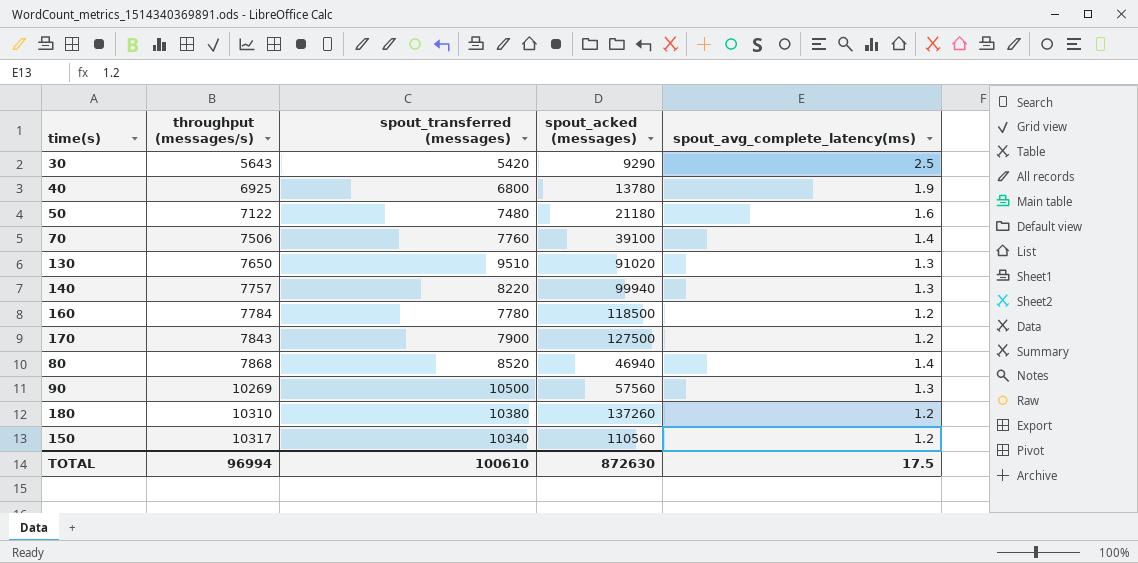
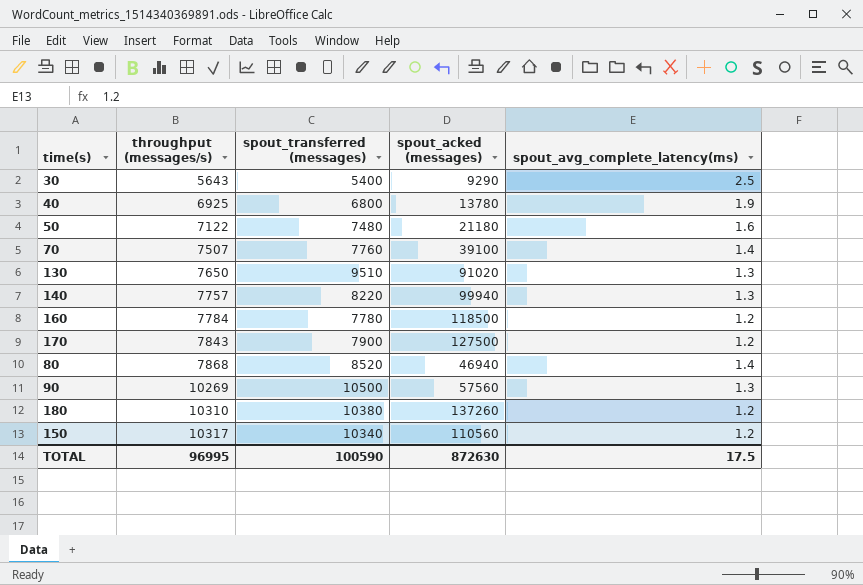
30 | spout_transferred (messages): 5420 -> 5400
70 | throughput (messages/s): 7506 -> 7507
TOTAL | throughput (messages/s): 96994 -> 96995
TOTAL | spout_transferred (messages): 100610 -> 100590

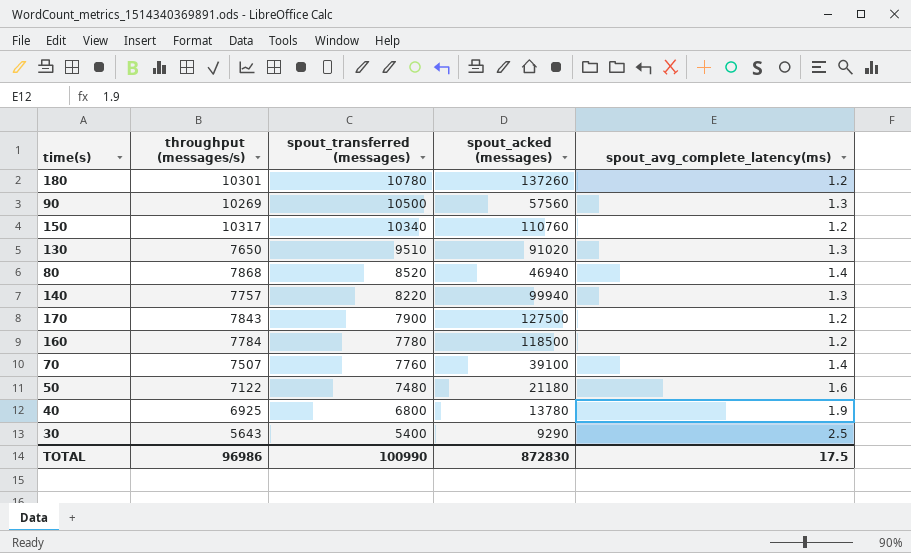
row order: throughput (messages/s) ascending -> spout_transferred (messages) descending
180 | throughput (messages/s): 10310 -> 10301
180 | spout_transferred (messages): 10380 -> 10780
150 | spout_acked (messages): 110560 -> 110760
TOTAL | throughput (messages/s): 96995 -> 96986
TOTAL | spout_transferred (messages): 100590 -> 100990
TOTAL | spout_acked (messages): 872630 -> 872830

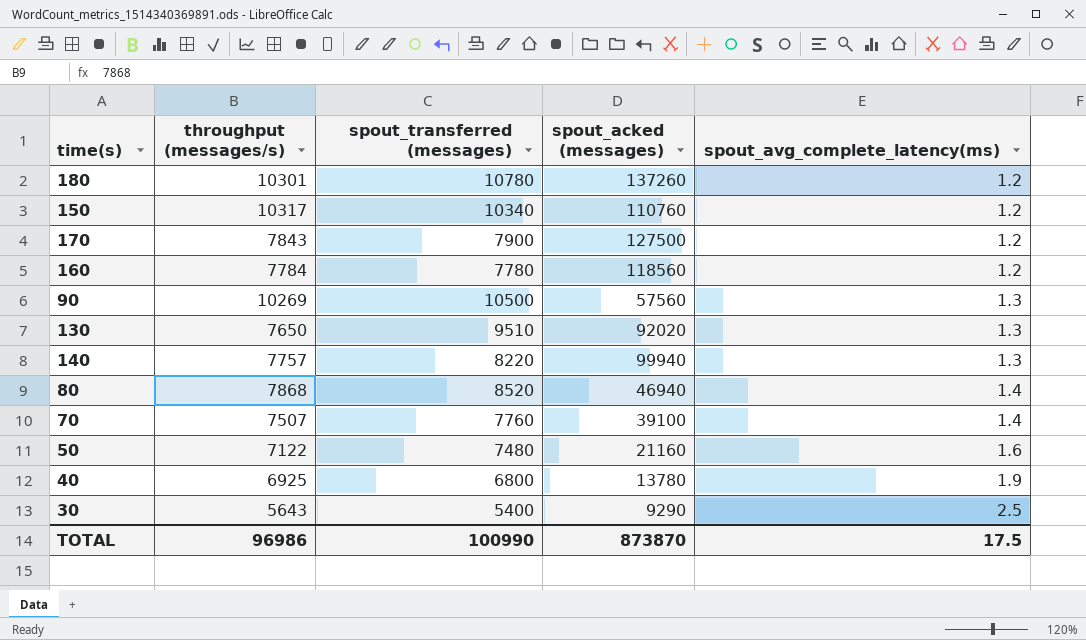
row order: spout_transferred (messages) descending -> spout_avg_complete_latency(ms) ascending
160 | spout_acked (messages): 118500 -> 118560
130 | spout_acked (messages): 91020 -> 92020
50 | spout_acked (messages): 21180 -> 21160
TOTAL | spout_acked (messages): 872830 -> 873870

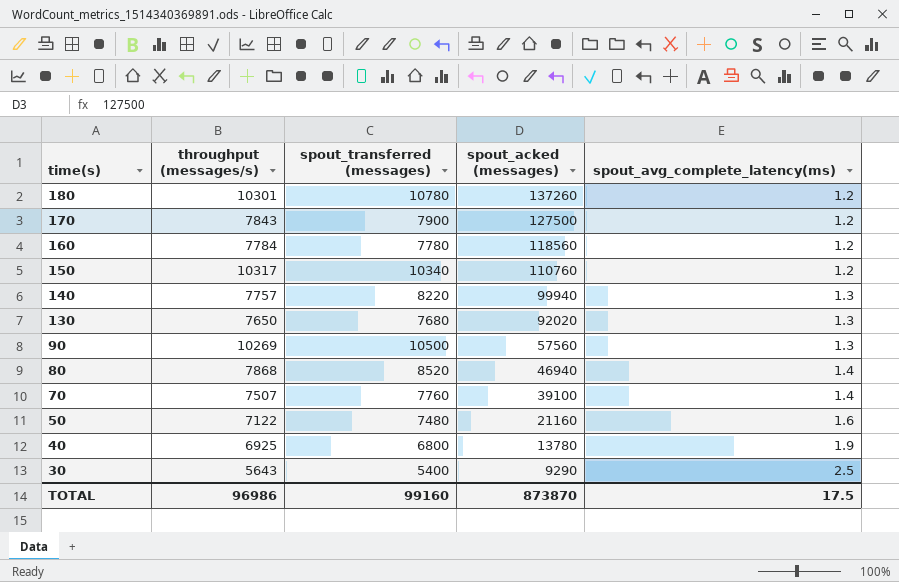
row order: spout_avg_complete_latency(ms) ascending -> time(s) descending
130 | spout_transferred (messages): 9510 -> 7680
TOTAL | spout_transferred (messages): 100990 -> 99160

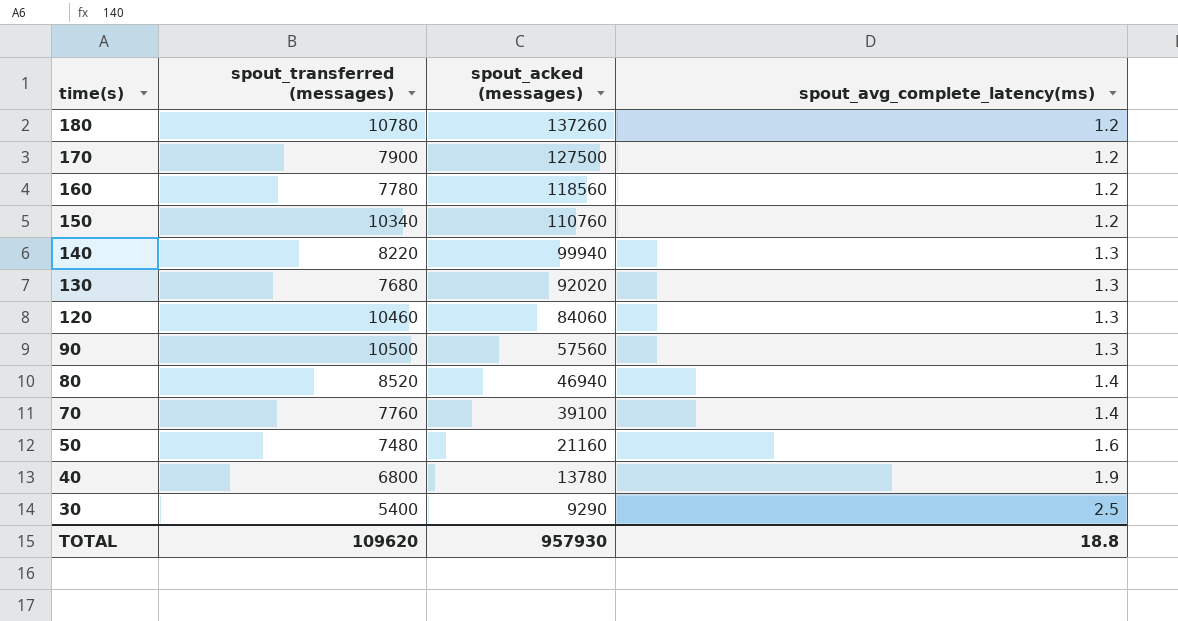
column throughput (messages/s) | position: 2 -> none
row 120: none -> 10460 | 84060 | 1.3
TOTAL | spout_transferred (messages): 99160 -> 109620
TOTAL | spout_acked (messages): 873870 -> 957930
TOTAL | spout_avg_complete_latency(ms): 17.5 -> 18.8

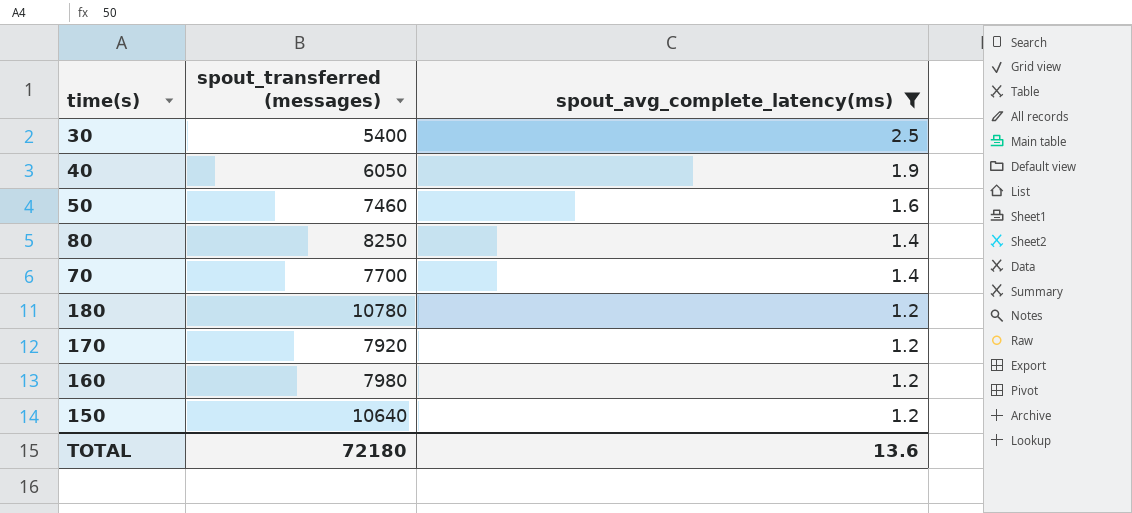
filter: none -> spout_avg_complete_latency(ms) != 1.3
row order: time(s) descending -> spout_avg_complete_latency(ms) descending
column spout_acked (messages) | position: 3 -> none
40 | spout_transferred (messages): 6800 -> 6050
50 | spout_transferred (messages): 7480 -> 7460
80 | spout_transferred (messages): 8520 -> 8250
70 | spout_transferred (messages): 7760 -> 7700
170 | spout_transferred (messages): 7900 -> 7920
160 | spout_transferred (messages): 7780 -> 7980
150 | spout_transferred (messages): 10340 -> 10640
TOTAL | spout_transferred (messages): 109620 -> 72180
TOTAL | spout_avg_complete_latency(ms): 18.8 -> 13.6

